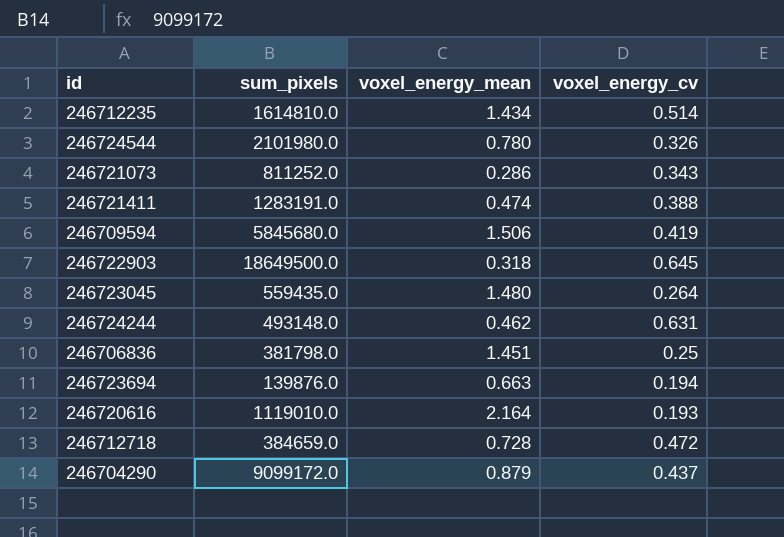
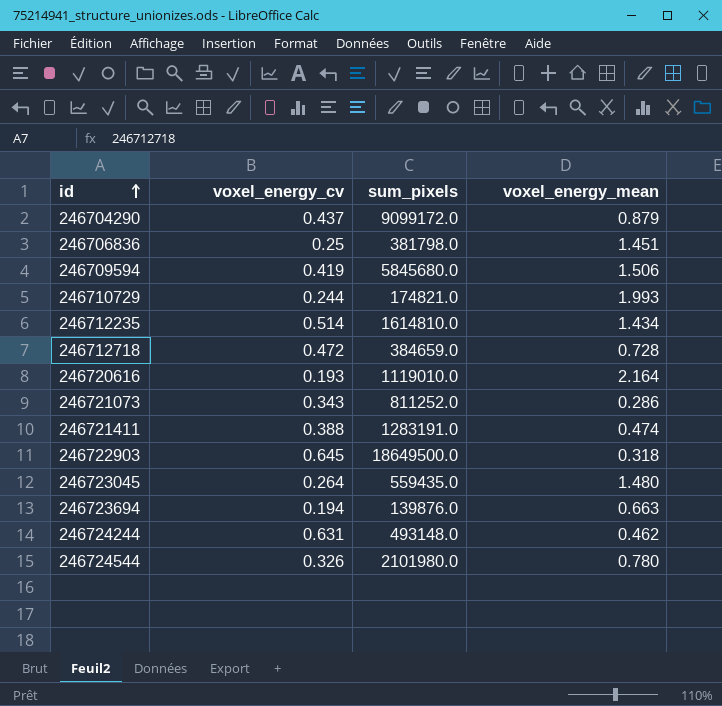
row order: none -> id ascending
column voxel_energy_cv | position: 4 -> 2
row 246710729: none -> 0.244 | 174821.0 | 1.993

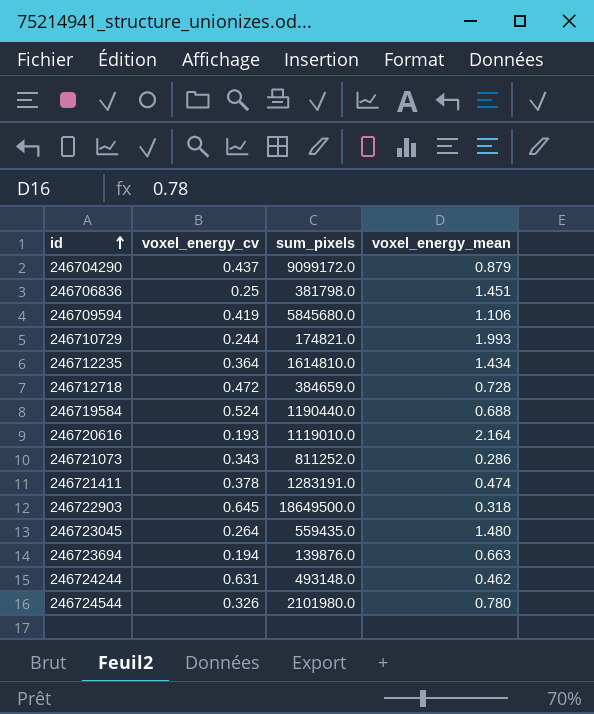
246709594 | voxel_energy_mean: 1.506 -> 1.106
246712235 | voxel_energy_cv: 0.514 -> 0.364
row 246719584: none -> 0.524 | 1190440.0 | 0.688
246721411 | voxel_energy_cv: 0.388 -> 0.378

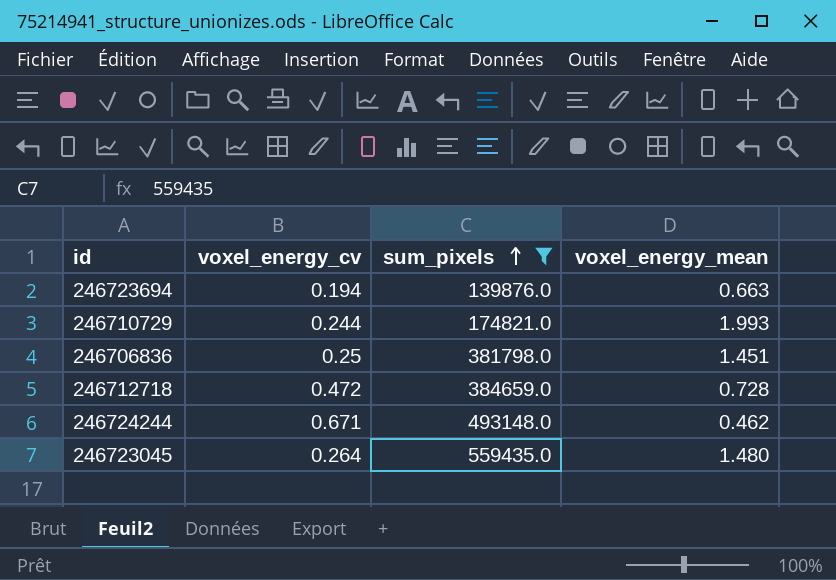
filter: none -> sum_pixels <= 559435.0
row order: id ascending -> sum_pixels ascending
246724244 | voxel_energy_cv: 0.631 -> 0.671

